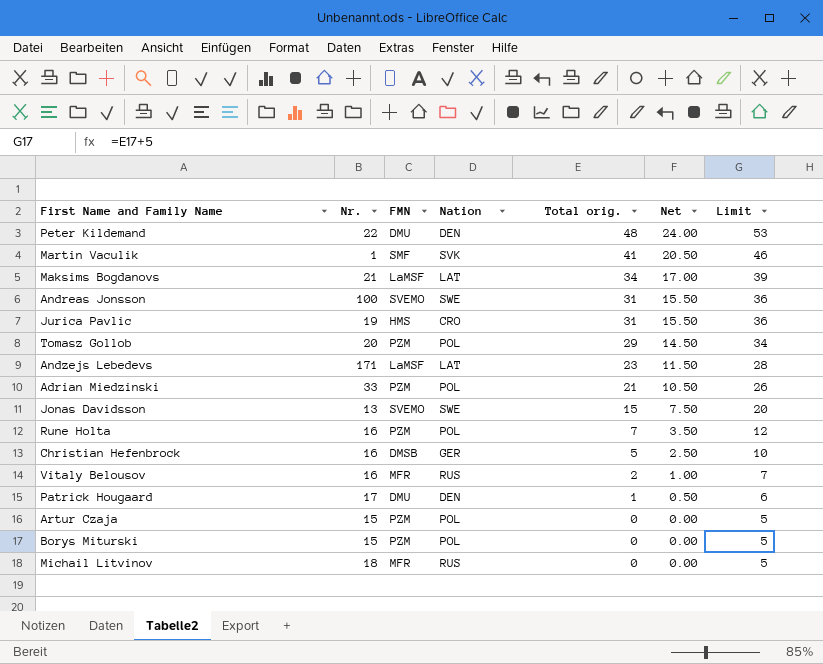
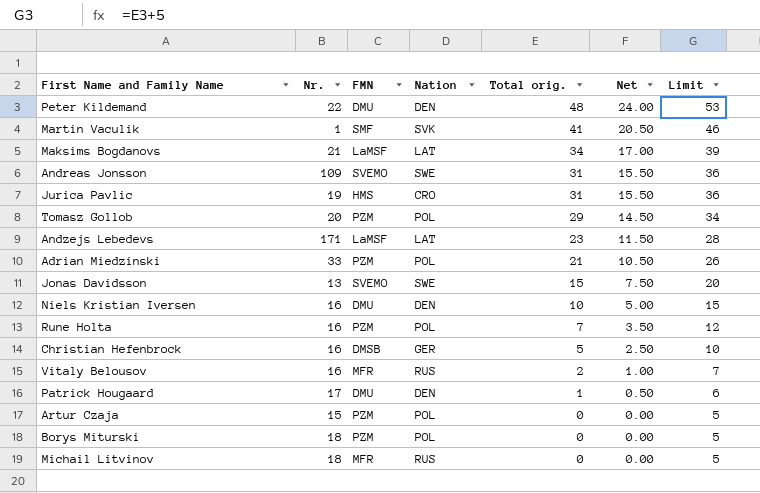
Andreas Jonsson | Nr.: 100 -> 109
row Niels Kristian Iversen: none -> 16 | DMU | DEN | 10 | 5.00 | 15
Borys Miturski | Nr.: 15 -> 18

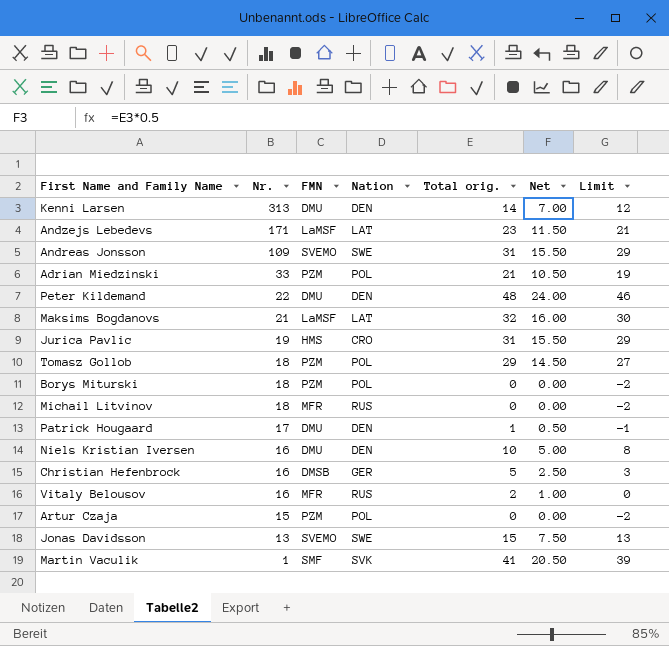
row order: Total orig. descending -> Nr. descending
column Limit | formula: [Total orig.] + 5 -> [Total orig.] - 2
row Rune Holta: 16 | PZM | POL | 7 | 3.50 | 12 -> none
row Kenni Larsen: none -> 313 | DMU | DEN | 14 | 7.00 | 12
Maksims Bogdanovs | Total orig.: 34 -> 32
Maksims Bogdanovs | Net: 17.00 -> 16.00
Tomasz Gollob | Nr.: 20 -> 18

